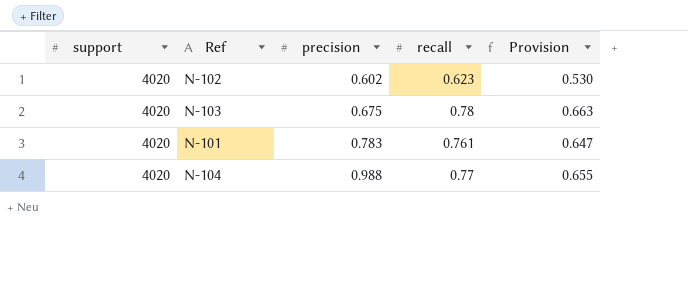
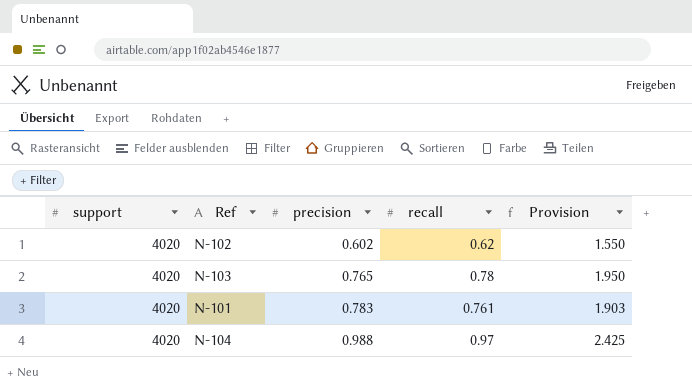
column Provision | formula: [recall] * 0.85 -> [recall] * 2.5
N-102 | recall: 0.623 -> 0.62
N-103 | precision: 0.675 -> 0.765
N-104 | recall: 0.77 -> 0.97

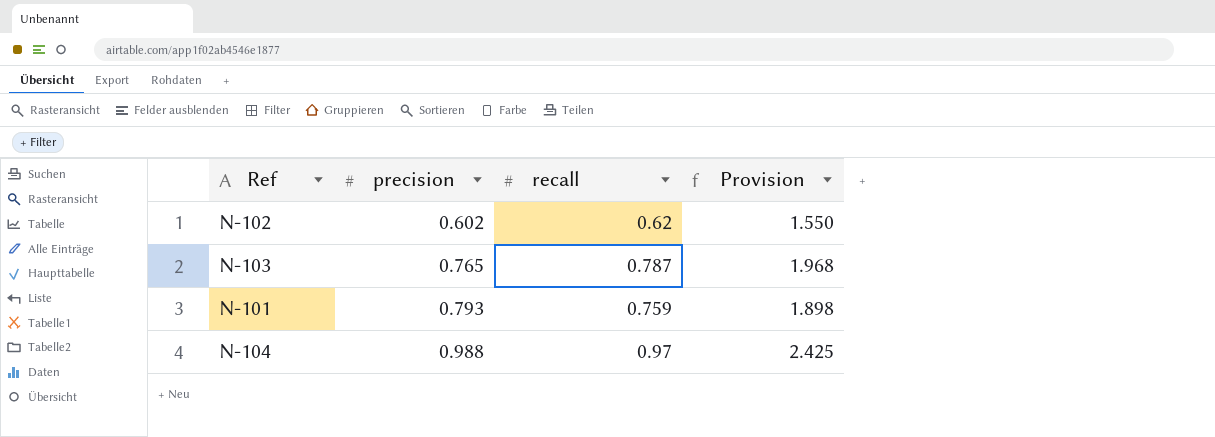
column support | position: 1 -> none
N-103 | recall: 0.78 -> 0.787
N-103 | Provision: 1.950 -> 1.968
N-101 | precision: 0.783 -> 0.793
N-101 | recall: 0.761 -> 0.759
N-101 | Provision: 1.903 -> 1.898

